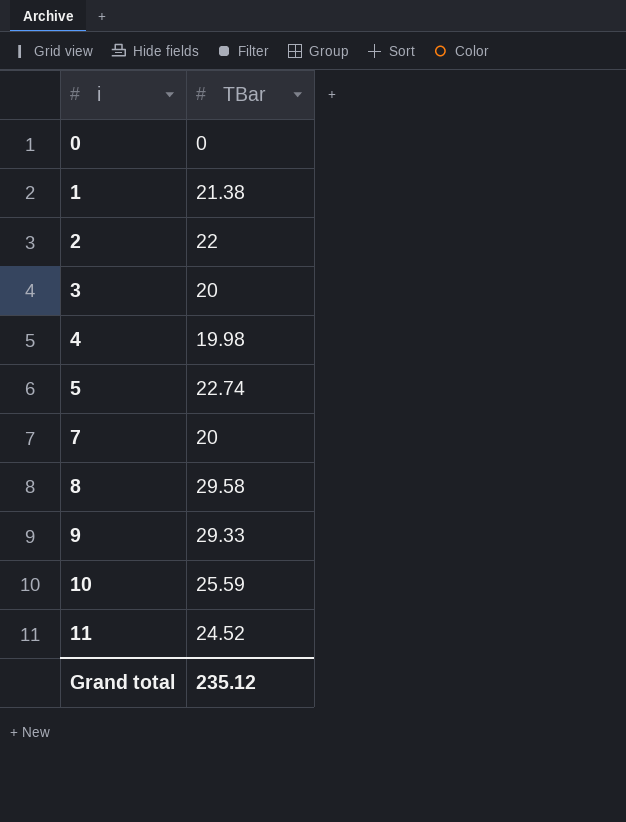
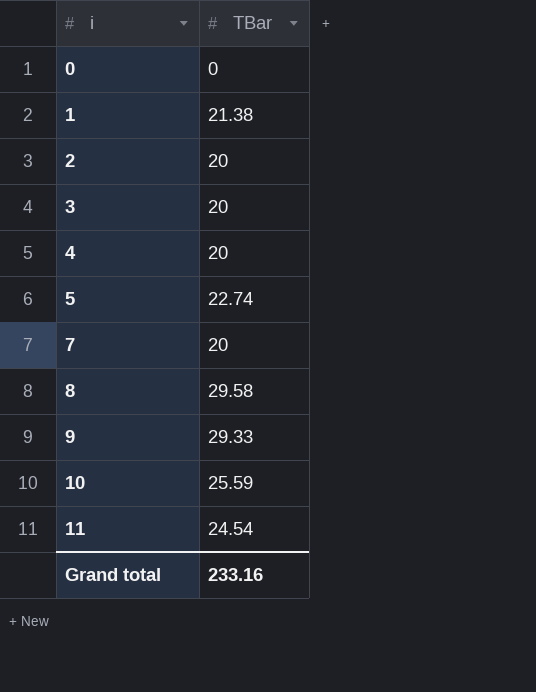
2 | TBar: 22 -> 20
4 | TBar: 19.98 -> 20
11 | TBar: 24.52 -> 24.54
Grand total | TBar: 235.12 -> 233.16

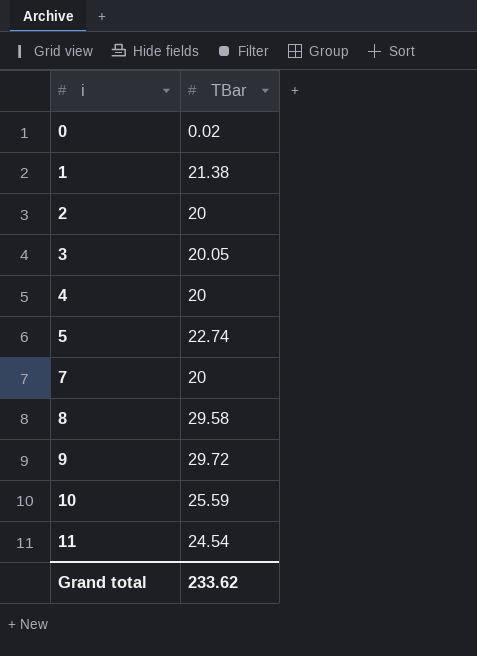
0 | TBar: 0 -> 0.02
3 | TBar: 20 -> 20.05
9 | TBar: 29.33 -> 29.72
Grand total | TBar: 233.16 -> 233.62

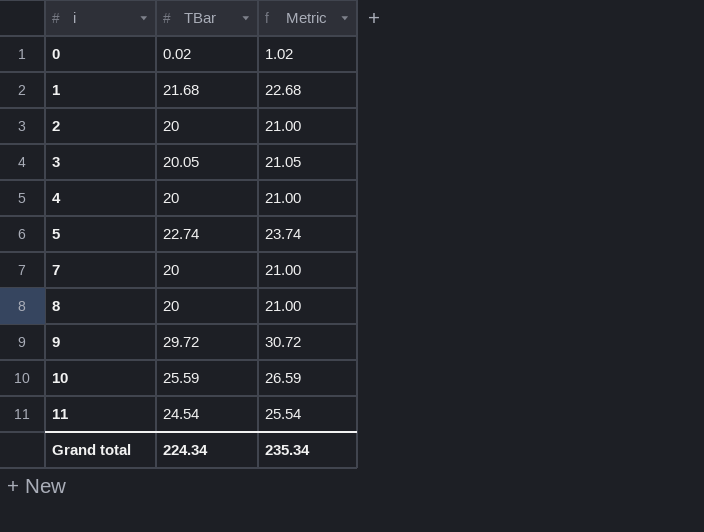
column Metric | formula: none -> [TBar] + 1
1 | TBar: 21.38 -> 21.68
8 | TBar: 29.58 -> 20
Grand total | TBar: 233.62 -> 224.34

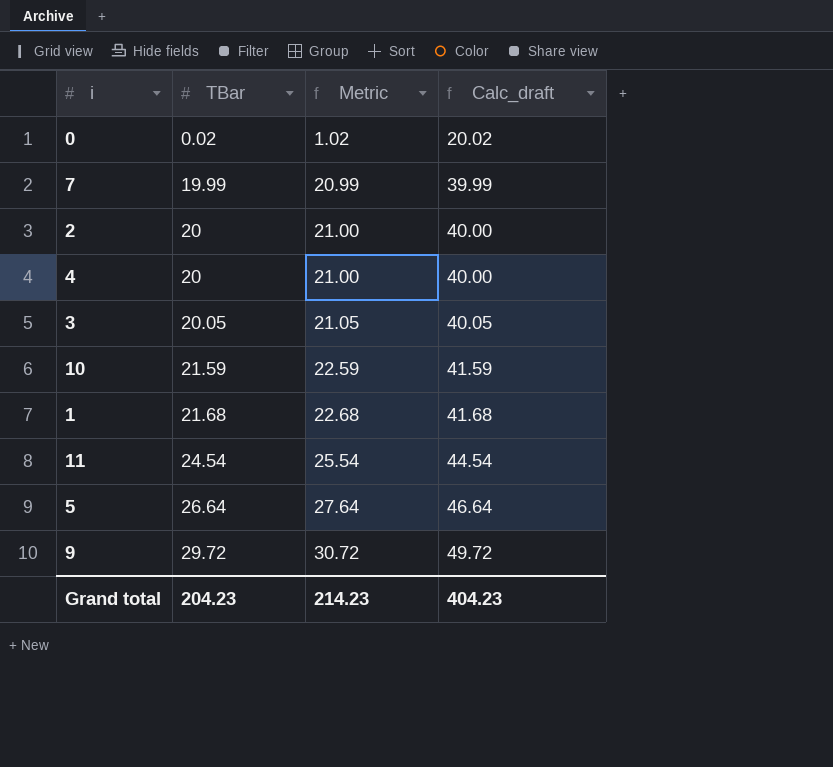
row order: i ascending -> TBar ascending
column Calc_draft | formula: none -> [TBar] + 20
row 8: 20 | 21.00 -> none
7 | TBar: 20 -> 19.99
7 | Metric: 21.00 -> 20.99
10 | TBar: 25.59 -> 21.59
10 | Metric: 26.59 -> 22.59
5 | TBar: 22.74 -> 26.64
5 | Metric: 23.74 -> 27.64
Grand total | TBar: 224.34 -> 204.23
Grand total | Metric: 235.34 -> 214.23

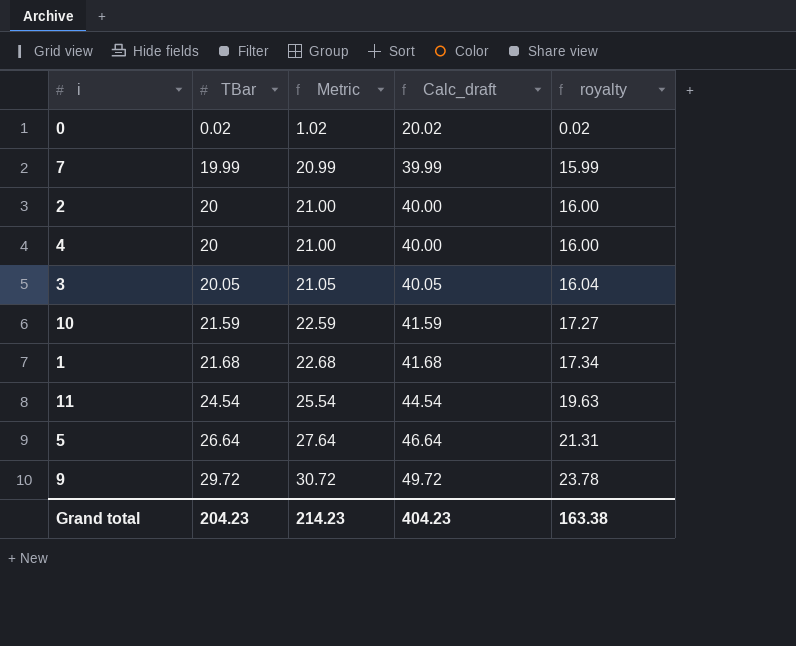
column royalty | formula: none -> [TBar] * 0.8

